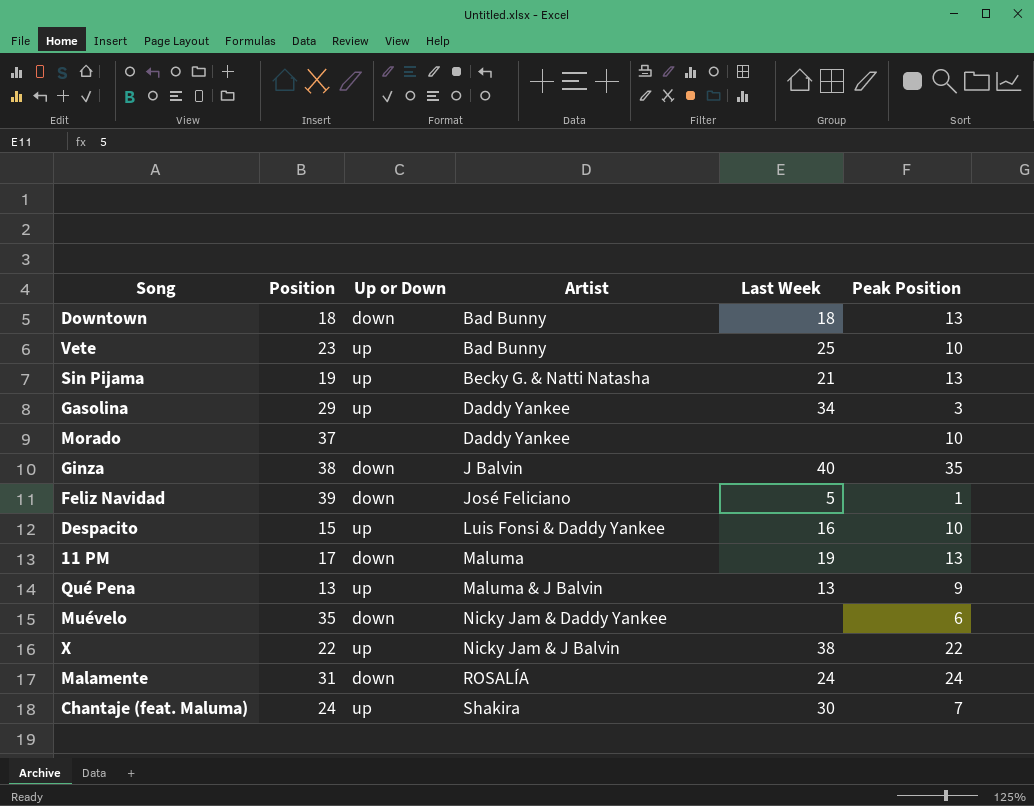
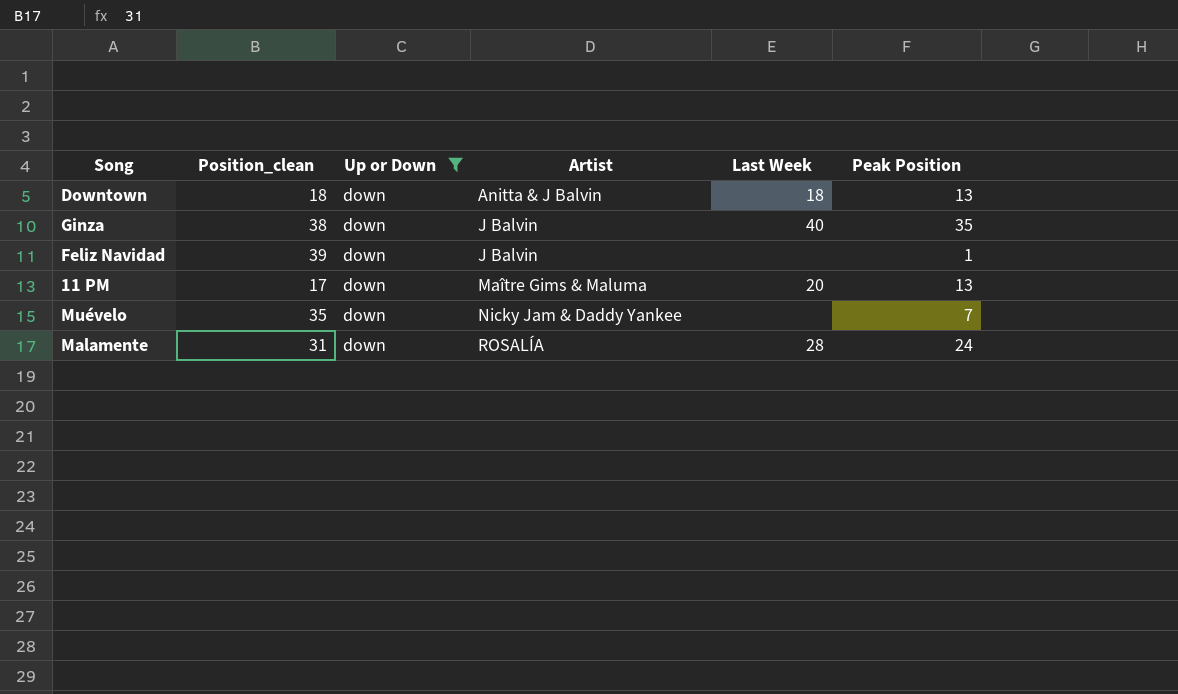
filter: none -> Up or Down = down
column name: Position -> Position_clean
Downtown | Artist: Bad Bunny -> Anitta & J Balvin
Feliz Navidad | Artist: José Feliciano -> J Balvin
Feliz Navidad | Last Week: 5 -> none
11 PM | Artist: Maluma -> Maître Gims & Maluma
11 PM | Last Week: 19 -> 20
Muévelo | Peak Position: 6 -> 7
Malamente | Last Week: 24 -> 28

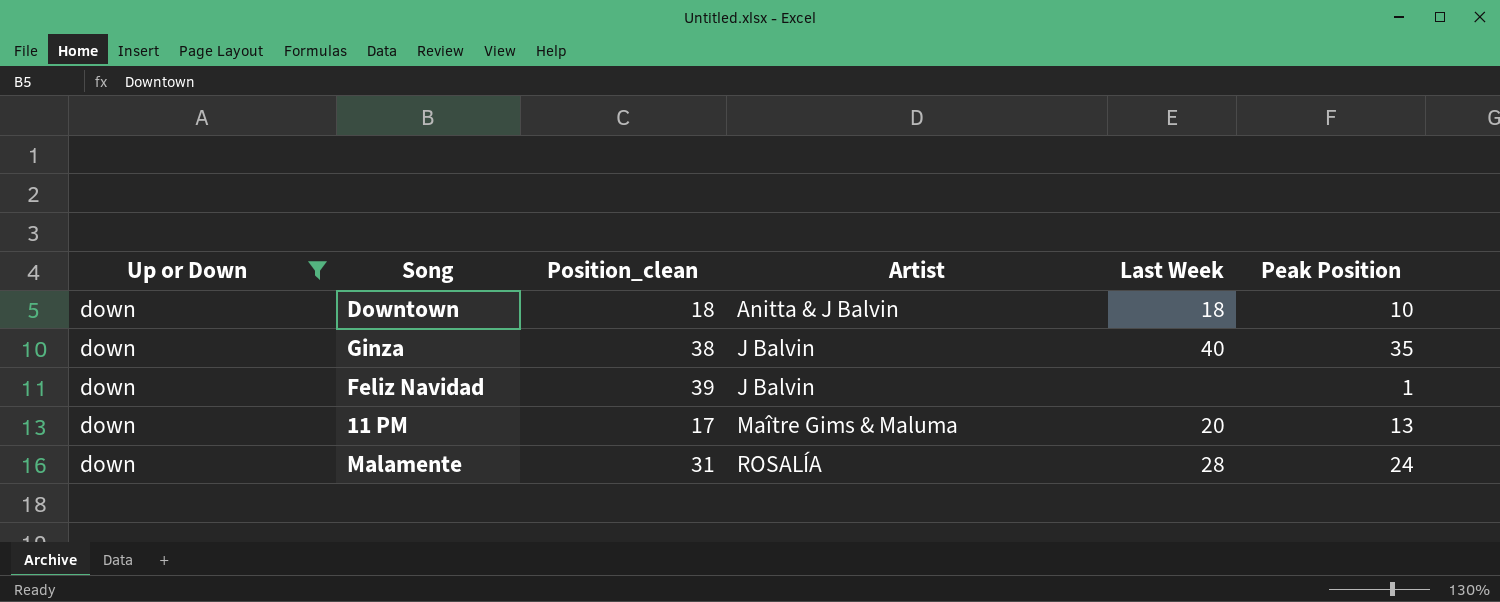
column Up or Down | position: 3 -> 1
row Muévelo: 35 | down | Nicky Jam & Daddy Yankee | none | 7 -> none
Downtown | Peak Position: 13 -> 10

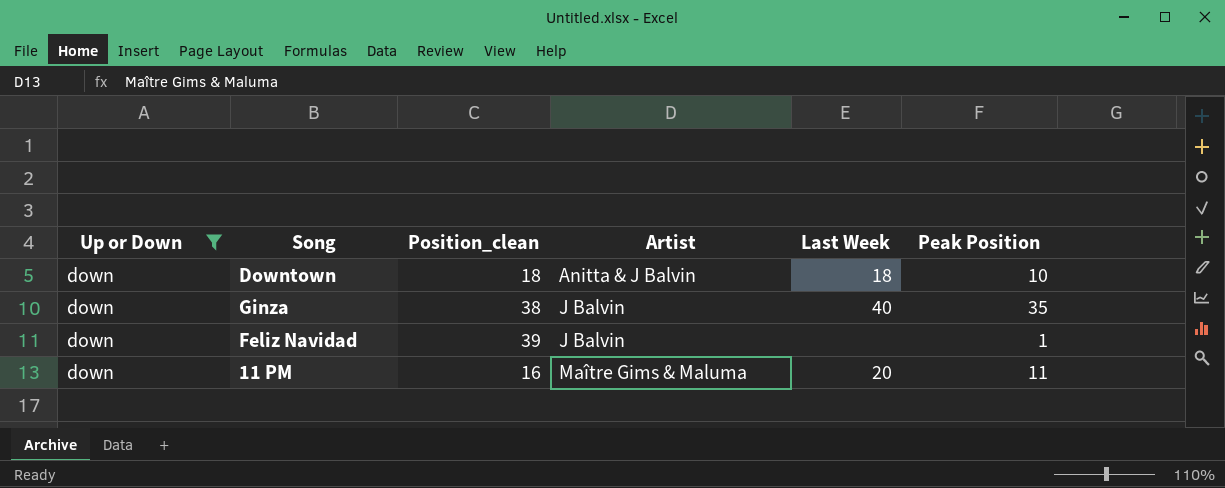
row Malamente: down | 31 | ROSALÍA | 28 | 24 -> none
11 PM | Position_clean: 17 -> 16
11 PM | Peak Position: 13 -> 11

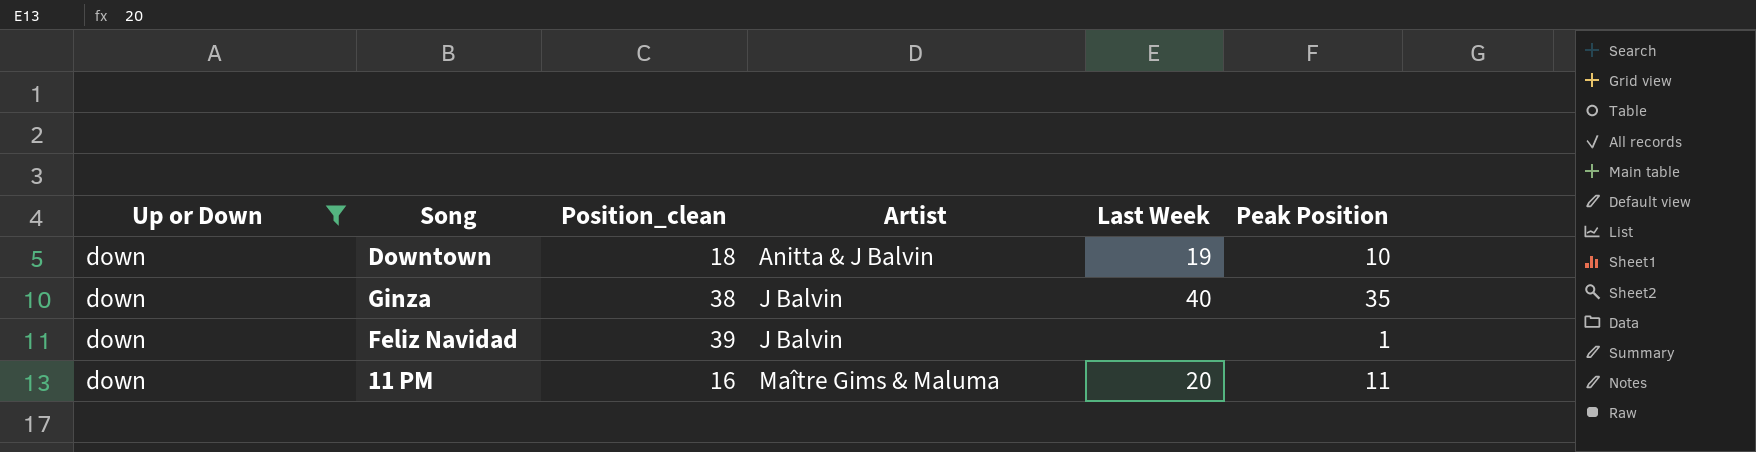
Downtown | Last Week: 18 -> 19

